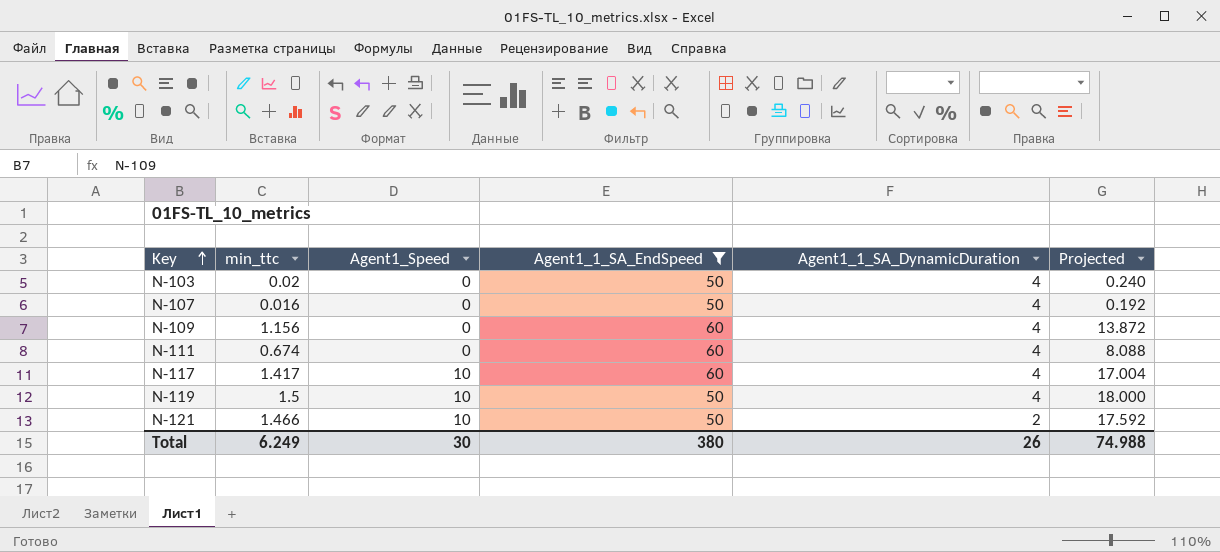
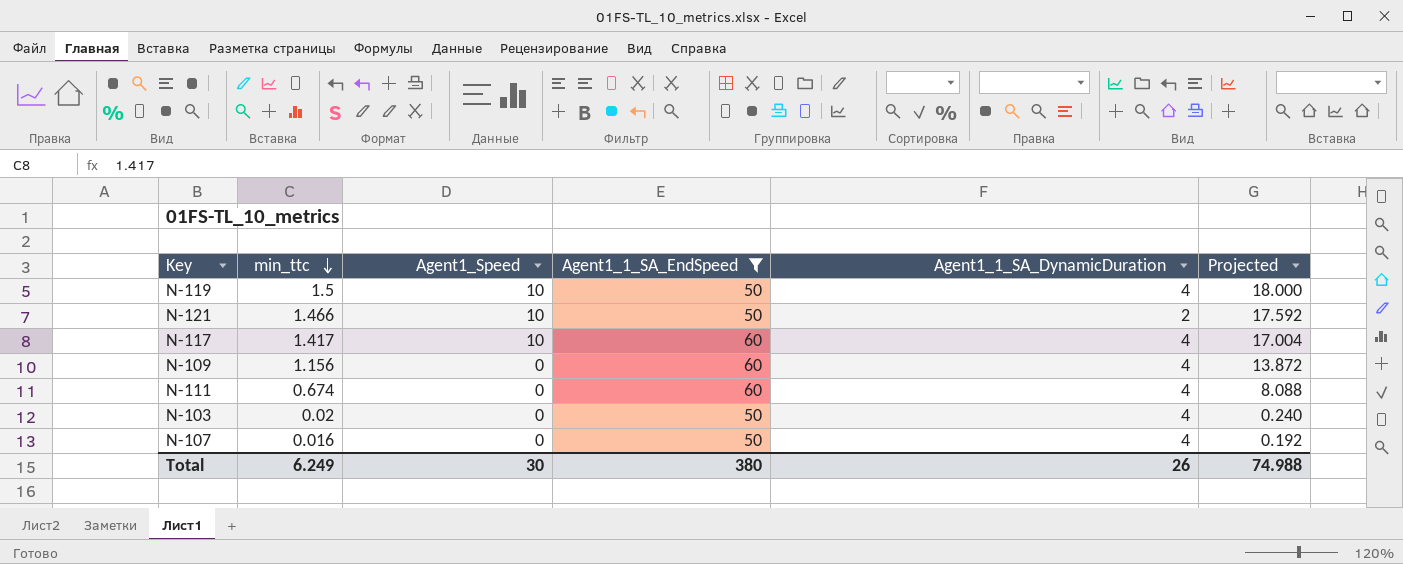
row order: Key ascending -> min_ttc descending

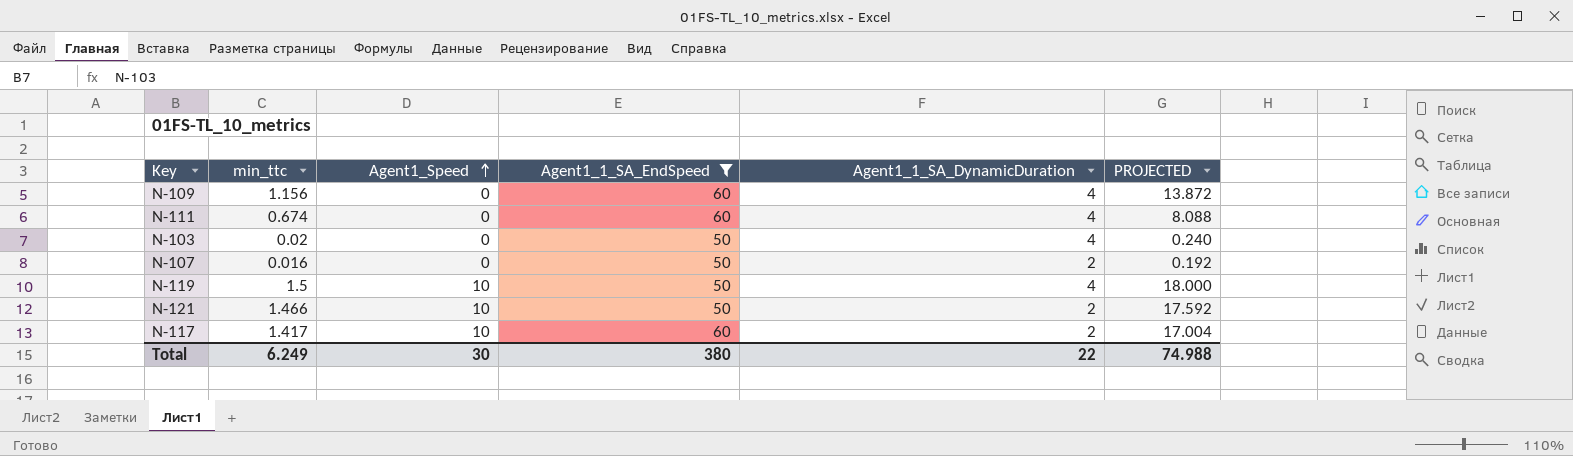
row order: min_ttc descending -> Agent1_Speed ascending
column name: Projected -> PROJECTED
N-107 | Agent1_1_SA_DynamicDuration: 4 -> 2
N-117 | Agent1_1_SA_DynamicDuration: 4 -> 2
Total | Agent1_1_SA_DynamicDuration: 26 -> 22

